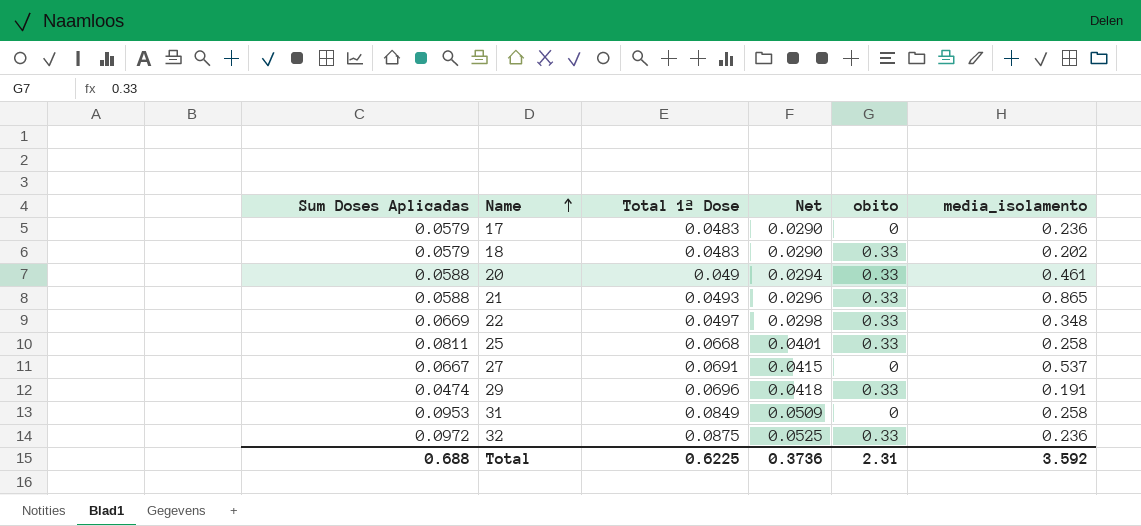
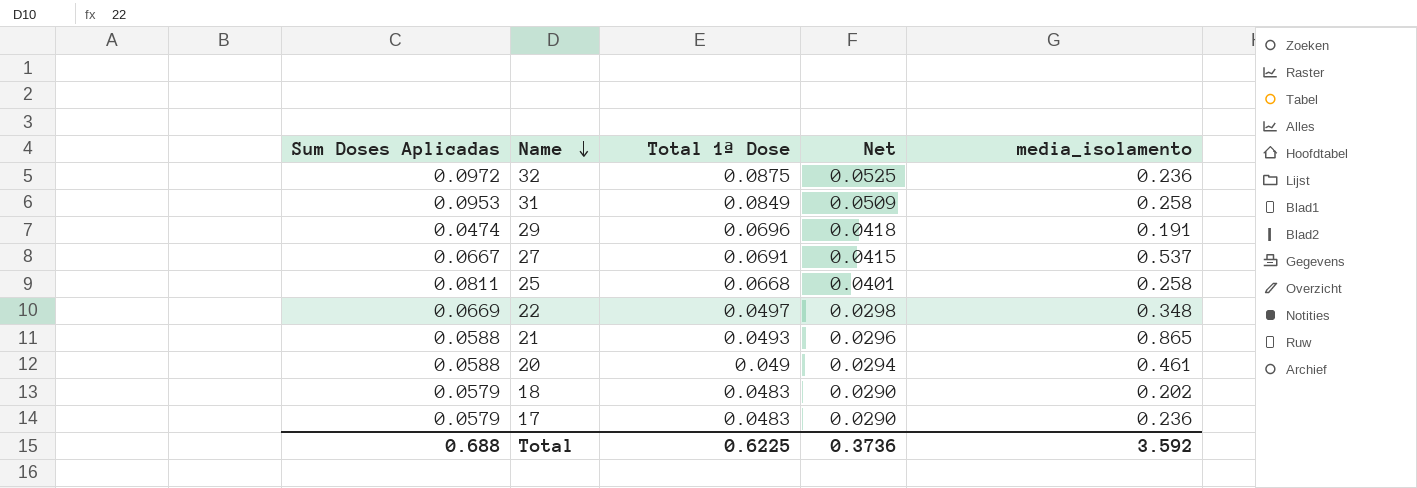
row order: Name ascending -> Name descending
column obito | position: 5 -> none

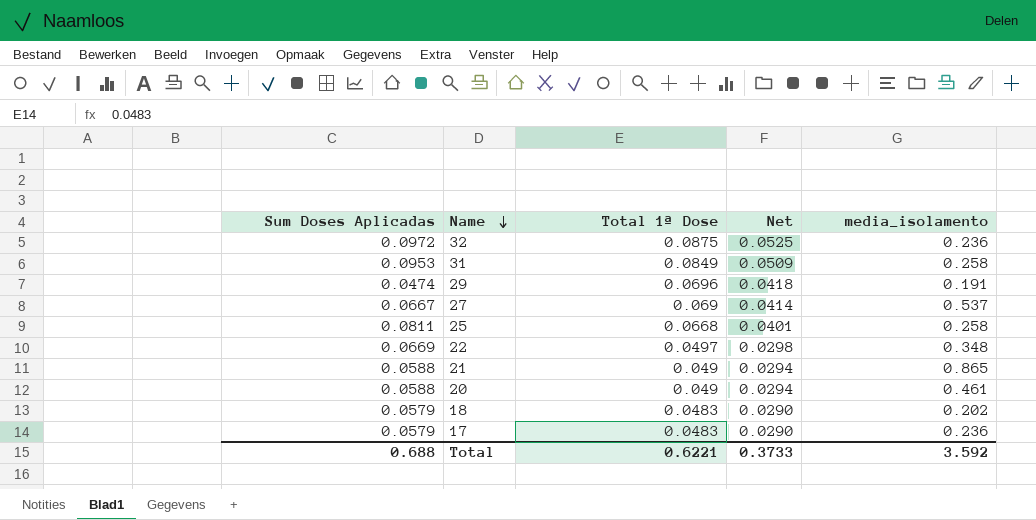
27 | Total 1ª Dose: 0.0691 -> 0.069
27 | Net: 0.0415 -> 0.0414
21 | Total 1ª Dose: 0.0493 -> 0.049
21 | Net: 0.0296 -> 0.0294
Total | Total 1ª Dose: 0.6225 -> 0.6221
Total | Net: 0.3736 -> 0.3733

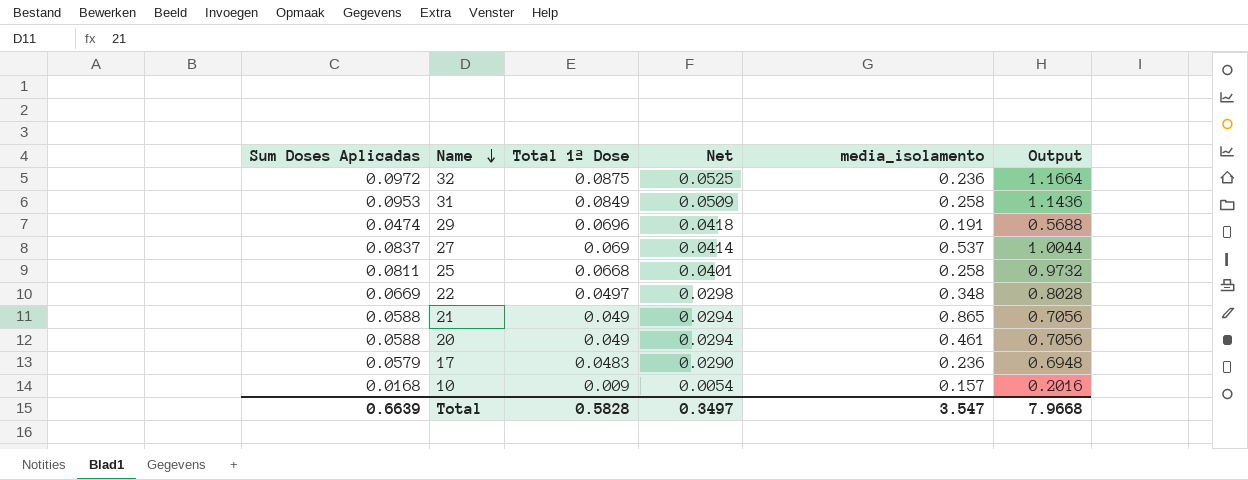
column Output | formula: none -> [Sum Doses Aplicadas] * 12
row 18: 0.0579 | 0.0483 | 0.0290 | 0.202 -> none
27 | Sum Doses Aplicadas: 0.0667 -> 0.0837
row 10: none -> 0.0168 | 0.009 | 0.0054 | 0.157 | 0.2016
Total | Sum Doses Aplicadas: 0.688 -> 0.6639
Total | Total 1ª Dose: 0.6221 -> 0.5828
Total | Net: 0.3733 -> 0.3497
Total | media_isolamento: 3.592 -> 3.547

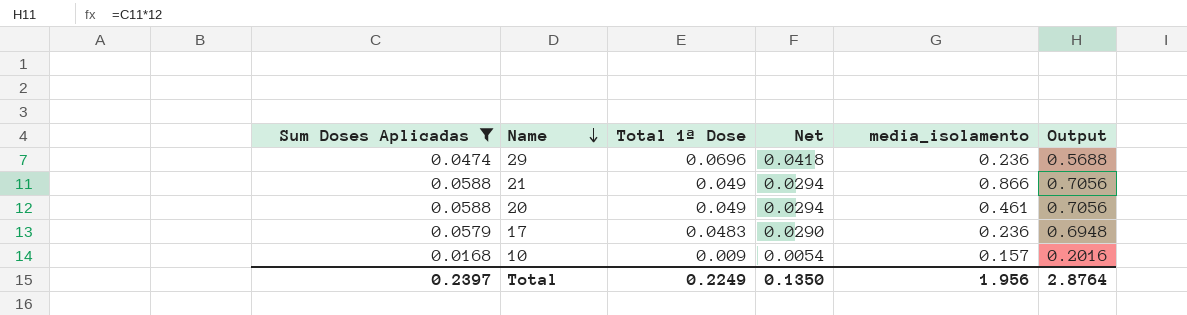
filter: none -> Sum Doses Aplicadas <= 0.0588
29 | media_isolamento: 0.191 -> 0.236
21 | media_isolamento: 0.865 -> 0.866
Total | Sum Doses Aplicadas: 0.6639 -> 0.2397
Total | Total 1ª Dose: 0.5828 -> 0.2249
Total | Net: 0.3497 -> 0.1350
Total | media_isolamento: 3.547 -> 1.956
Total | Output: 7.9668 -> 2.8764

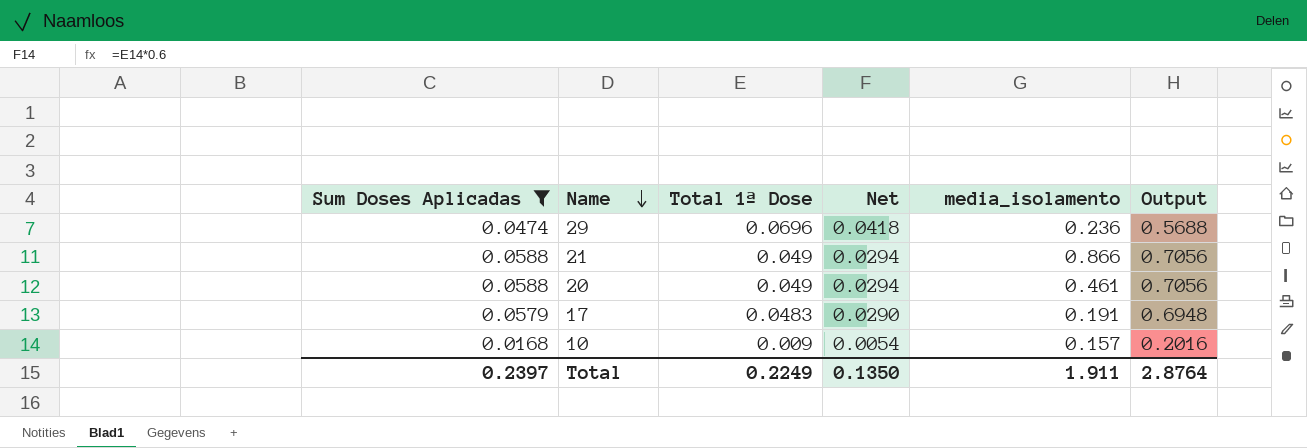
17 | media_isolamento: 0.236 -> 0.191
Total | media_isolamento: 1.956 -> 1.911

